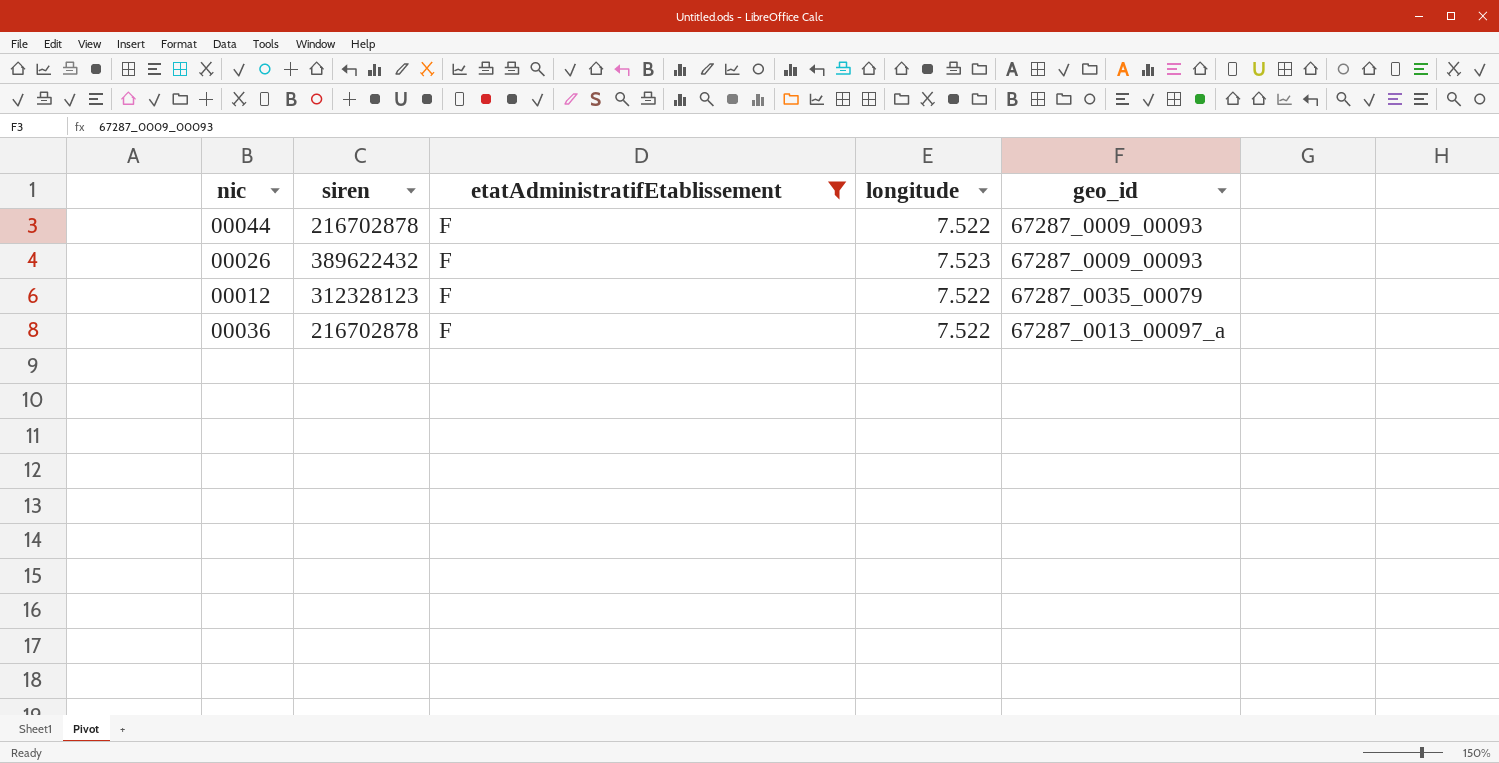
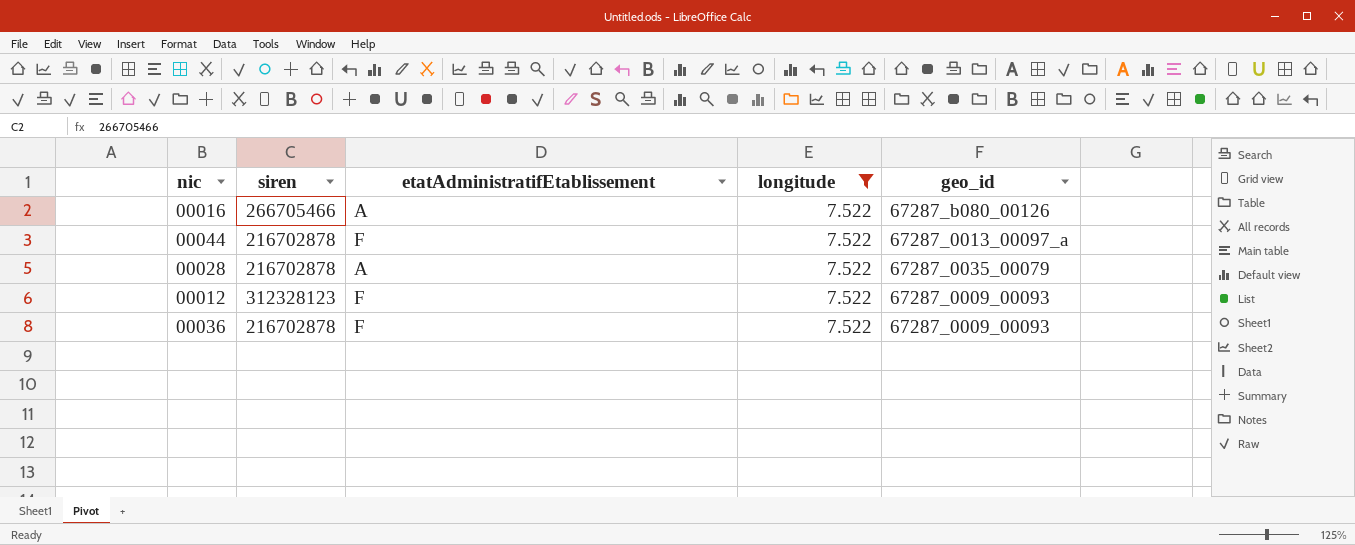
filter: etatAdministratifEtablissement = F -> longitude = 7.522
00044 | geo_id: 67287_0009_00093 -> 67287_0013_00097_a
00012 | geo_id: 67287_0035_00079 -> 67287_0009_00093
00036 | geo_id: 67287_0013_00097_a -> 67287_0009_00093

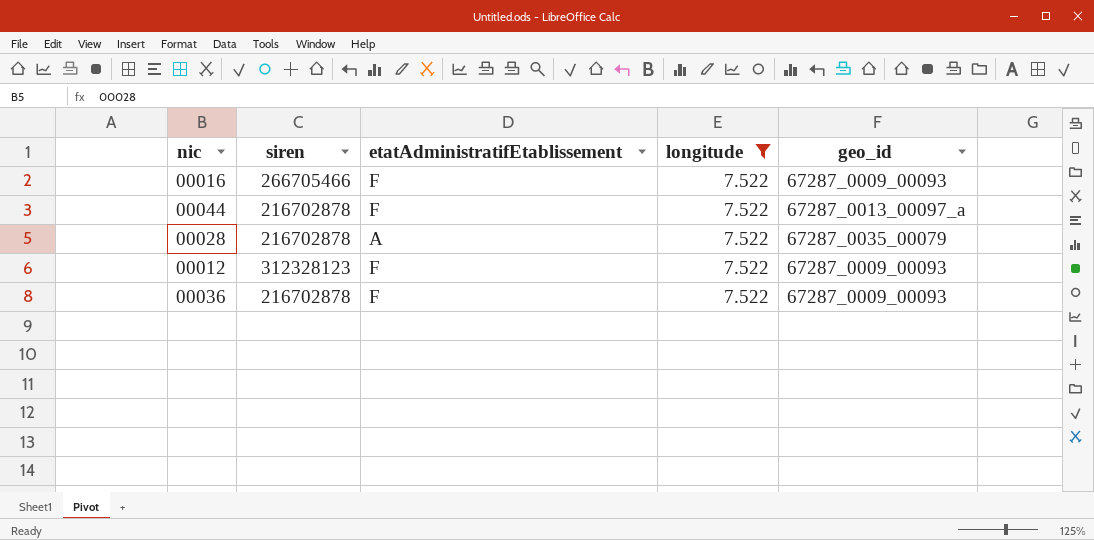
00016 | etatAdministratifEtablissement: A -> F
00016 | geo_id: 67287_b080_00126 -> 67287_0009_00093

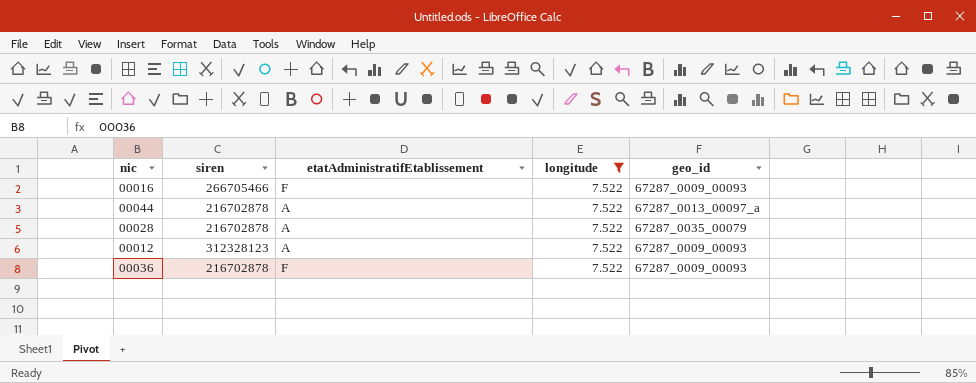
00044 | etatAdministratifEtablissement: F -> A
00012 | etatAdministratifEtablissement: F -> A

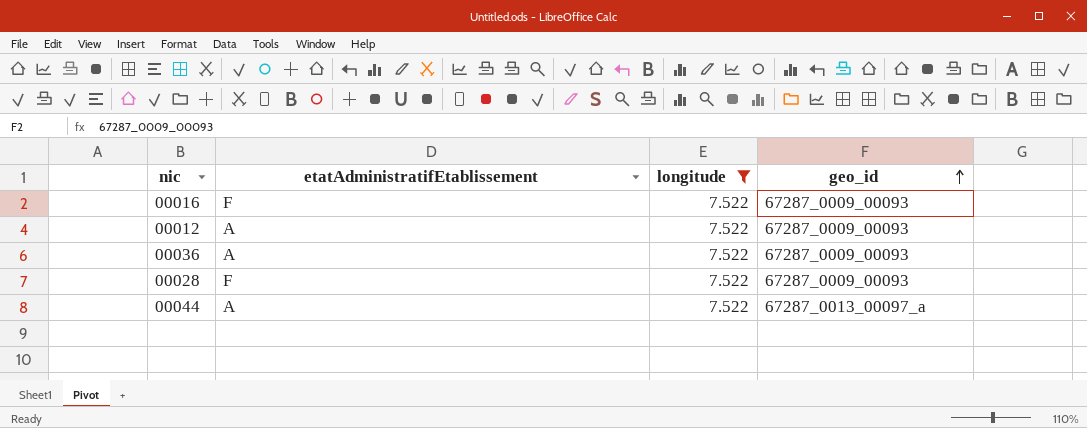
row order: none -> geo_id ascending
column siren | position: 2 -> none
00036 | etatAdministratifEtablissement: F -> A
00028 | etatAdministratifEtablissement: A -> F
00028 | geo_id: 67287_0035_00079 -> 67287_0009_00093

